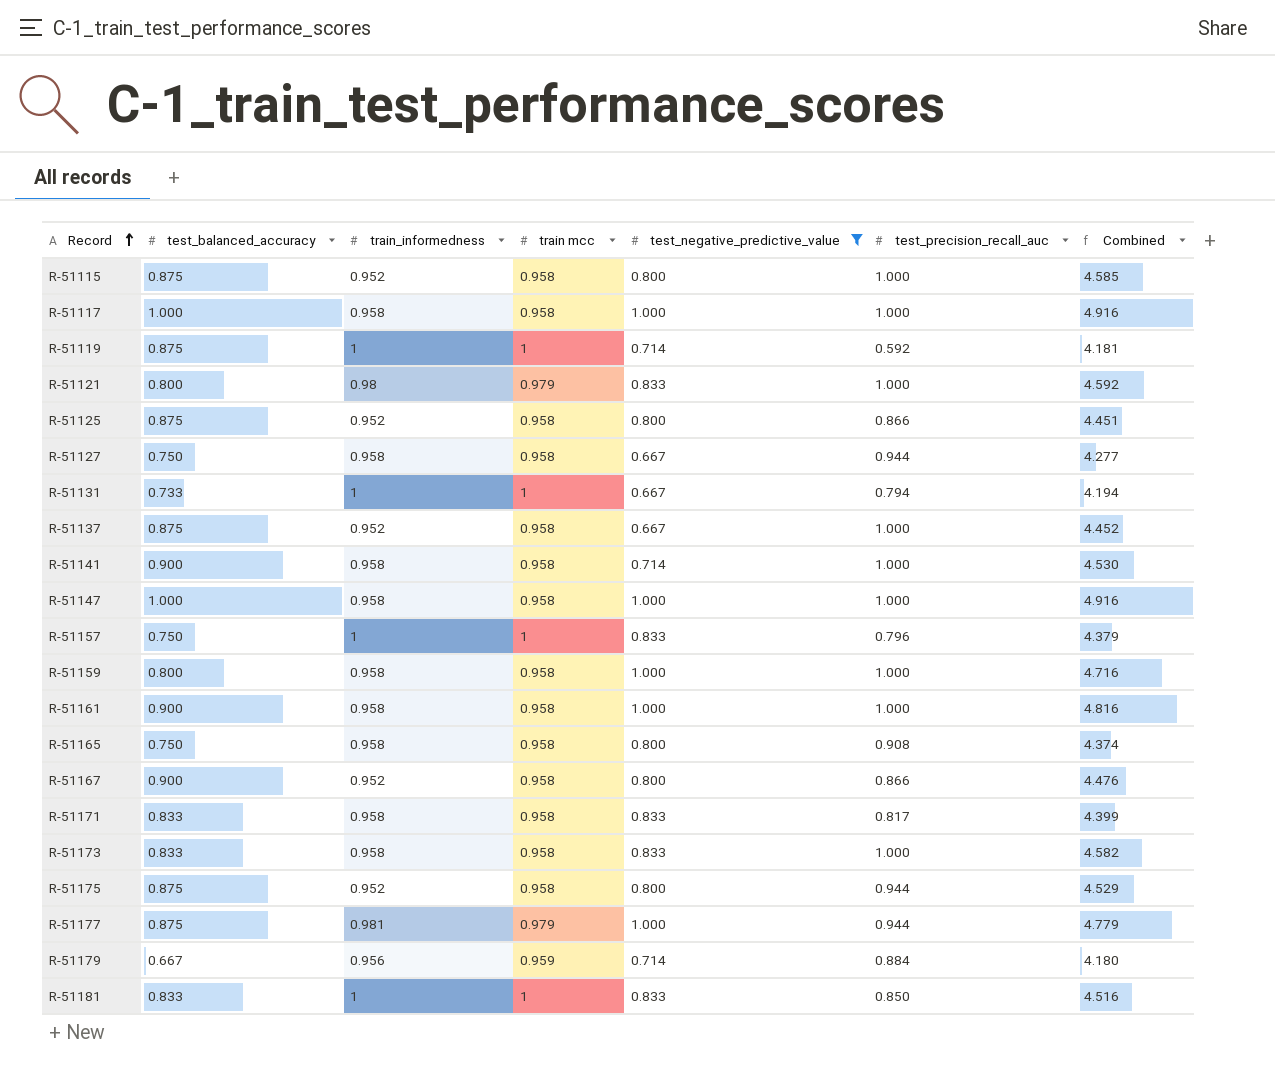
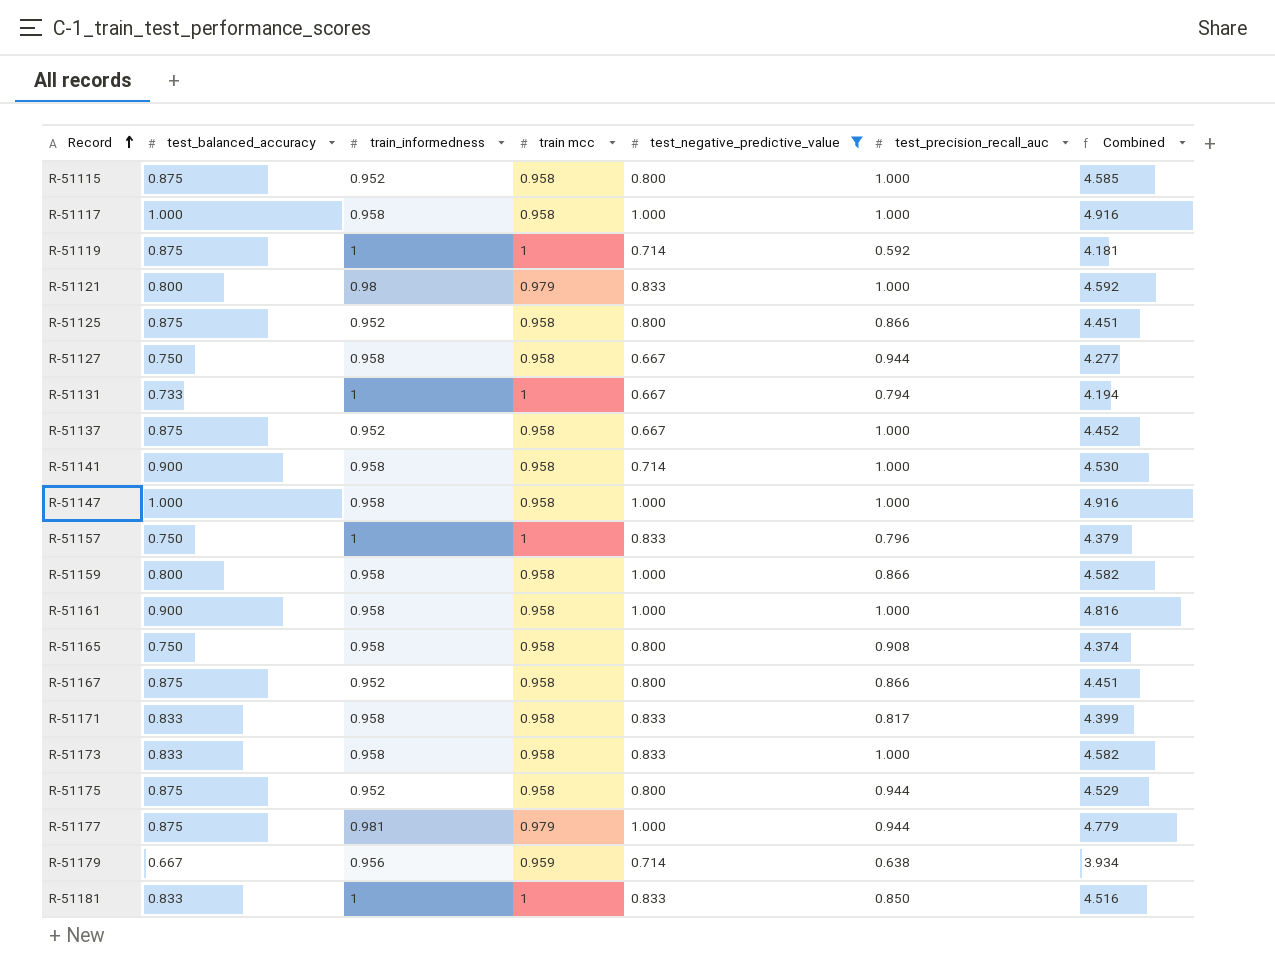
R-51159 | test_precision_recall_auc: 1.000 -> 0.866
R-51159 | Combined: 4.716 -> 4.582
R-51167 | test_balanced_accuracy: 0.900 -> 0.875
R-51167 | Combined: 4.476 -> 4.451
R-51179 | test_precision_recall_auc: 0.884 -> 0.638
R-51179 | Combined: 4.180 -> 3.934

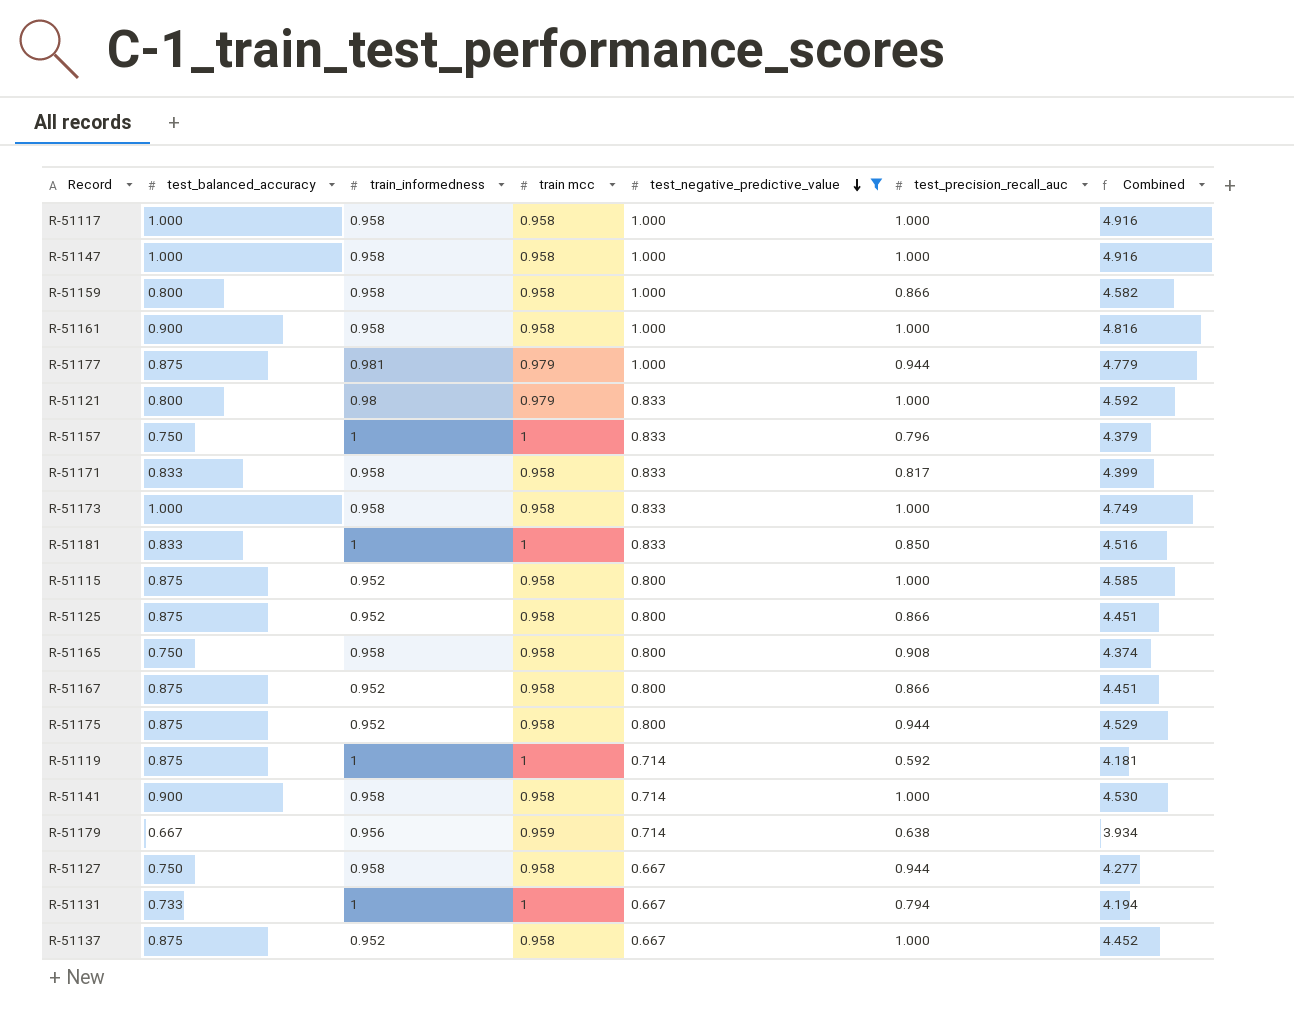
row order: Record ascending -> test_negative_predictive_value descending
R-51173 | test_balanced_accuracy: 0.833 -> 1.000
R-51173 | Combined: 4.582 -> 4.749

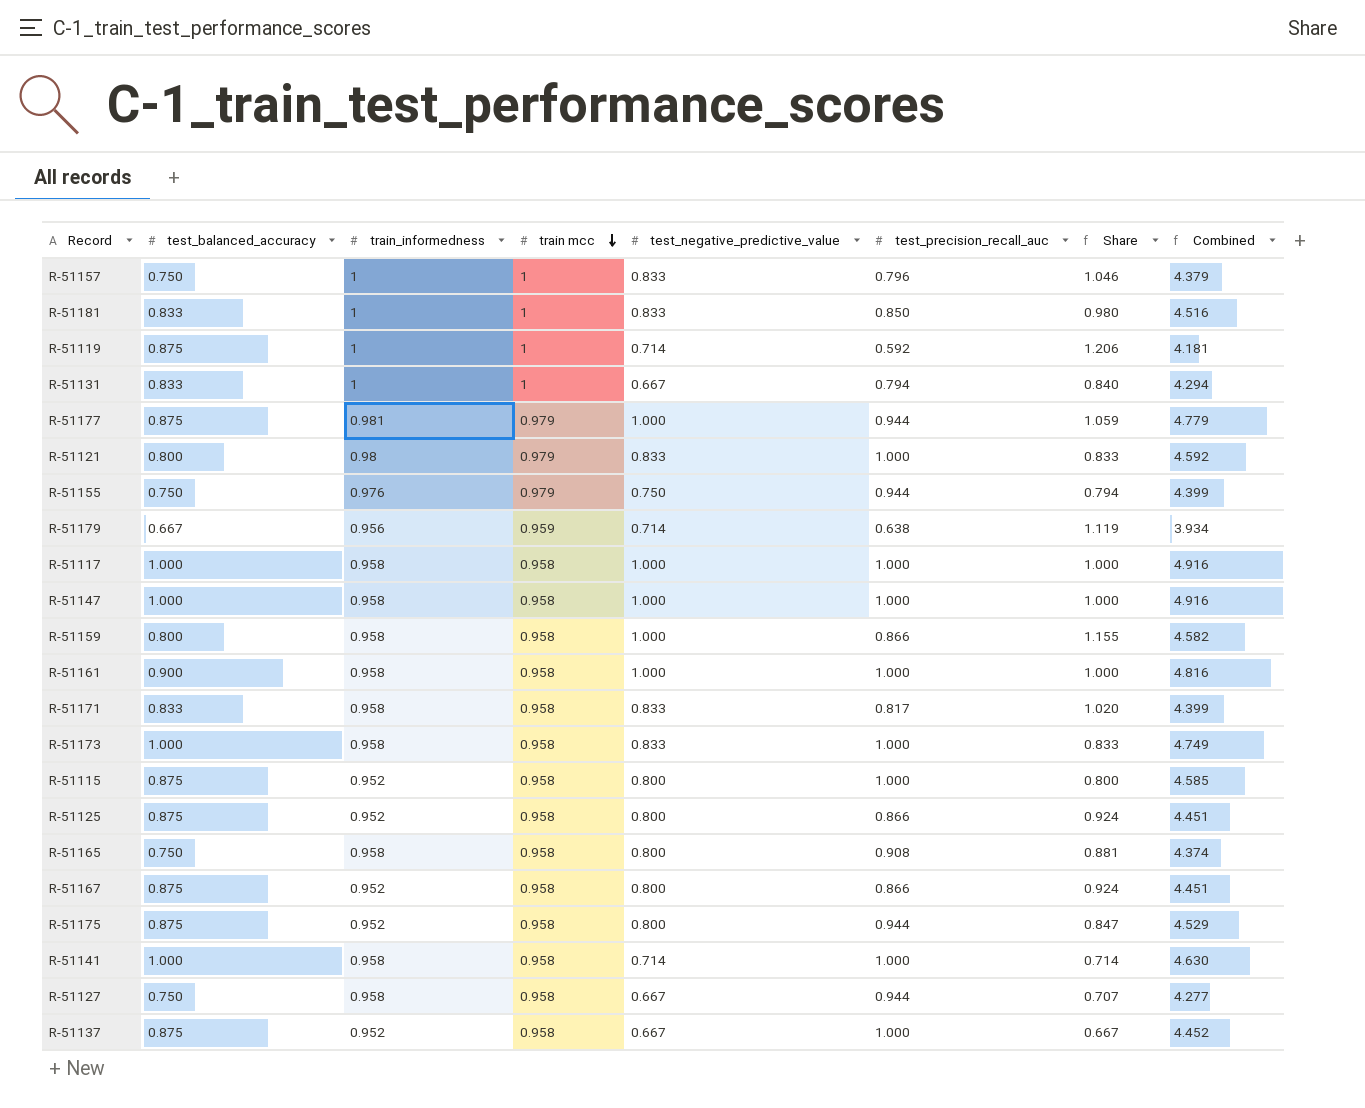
filter: test_negative_predictive_value != 0.750 -> none
row order: test_negative_predictive_value descending -> train mcc descending
column Share | formula: none -> [test_negative_predictive_value] / [test_precision_recall_auc]
R-51131 | test_balanced_accuracy: 0.733 -> 0.833
R-51131 | Combined: 4.194 -> 4.294
R-51141 | test_balanced_accuracy: 0.900 -> 1.000
R-51141 | Combined: 4.530 -> 4.630

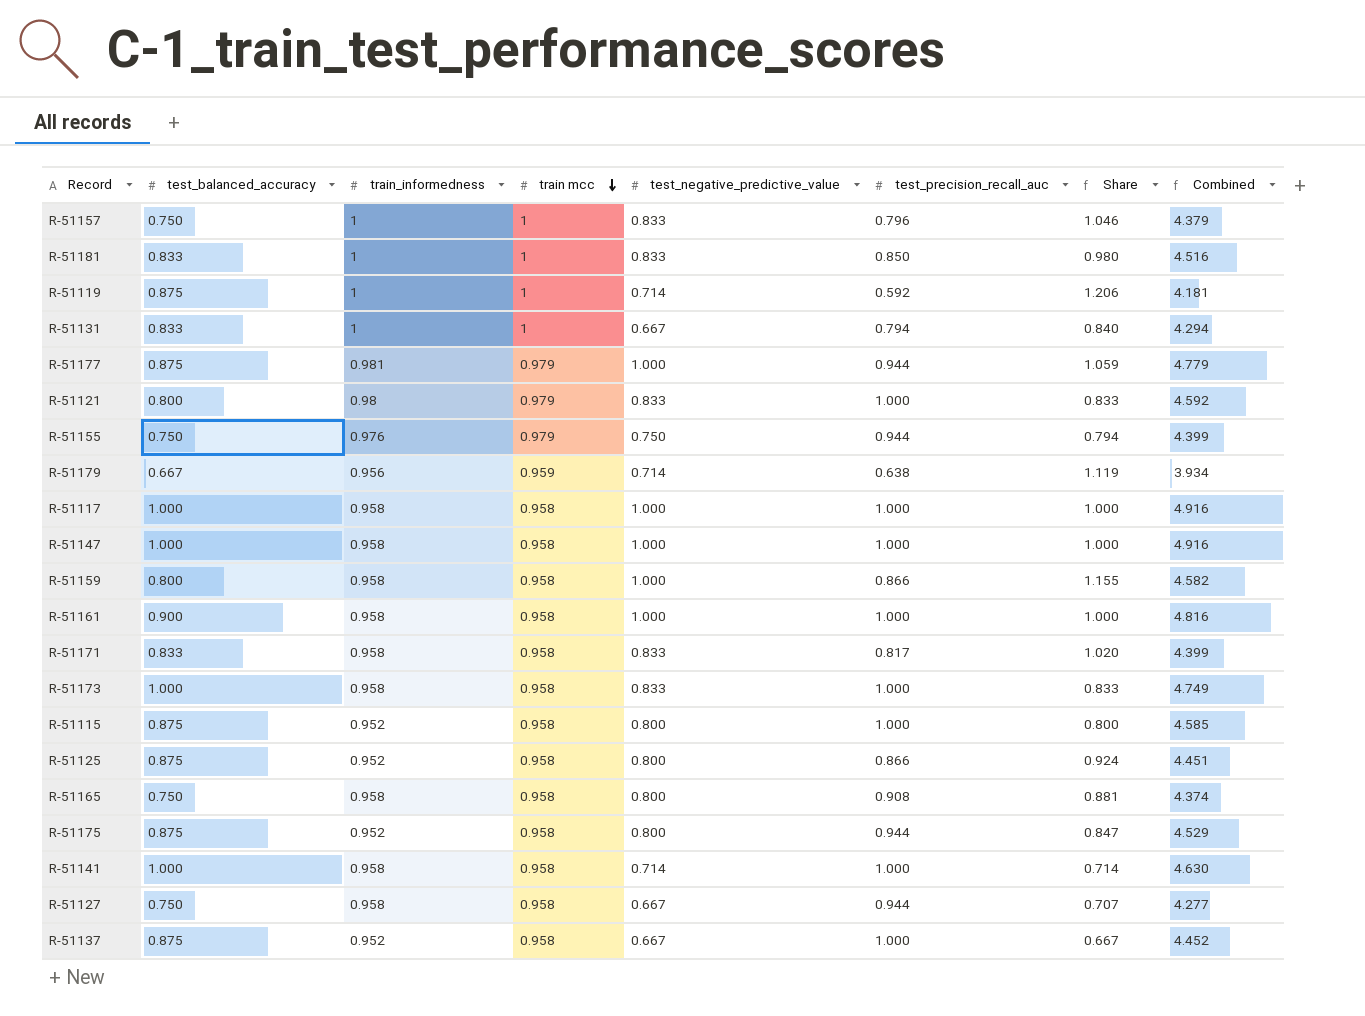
row R-51167: 0.875 | 0.952 | 0.958 | 0.800 | 0.866 | 0.924 | 4.451 -> none

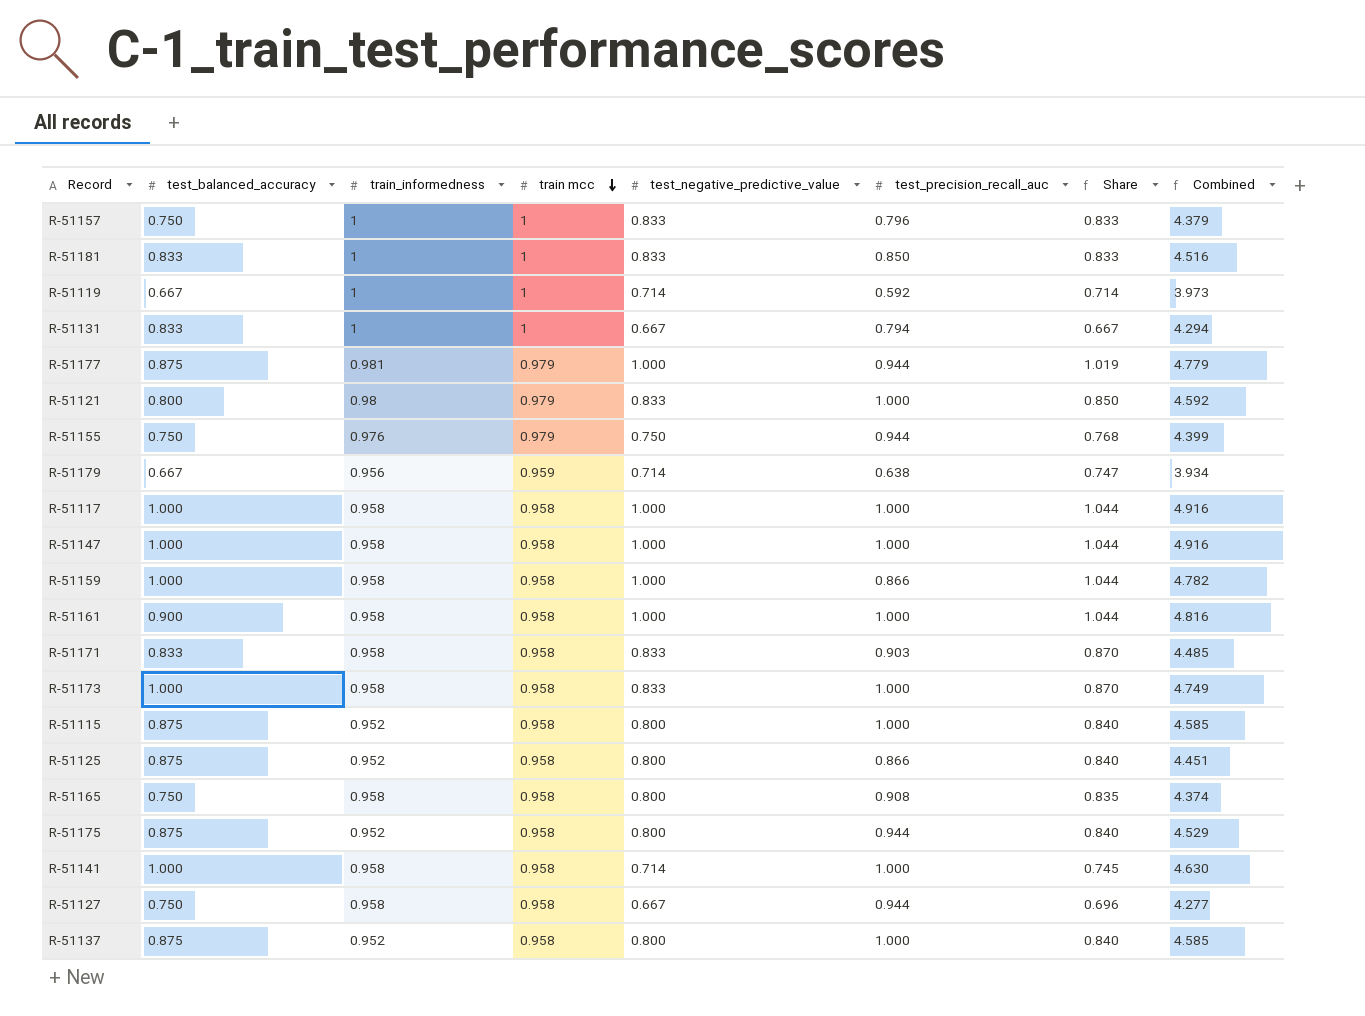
column Share | formula: [test_negative_predictive_value] / [test_precision_recall_auc] -> [test_negative_predictive_value] / [train_informedness]
R-51119 | test_balanced_accuracy: 0.875 -> 0.667
R-51119 | Combined: 4.181 -> 3.973
R-51159 | test_balanced_accuracy: 0.800 -> 1.000
R-51159 | Combined: 4.582 -> 4.782
R-51171 | test_precision_recall_auc: 0.817 -> 0.903
R-51171 | Combined: 4.399 -> 4.485
R-51137 | test_negative_predictive_value: 0.667 -> 0.800
R-51137 | Combined: 4.452 -> 4.585

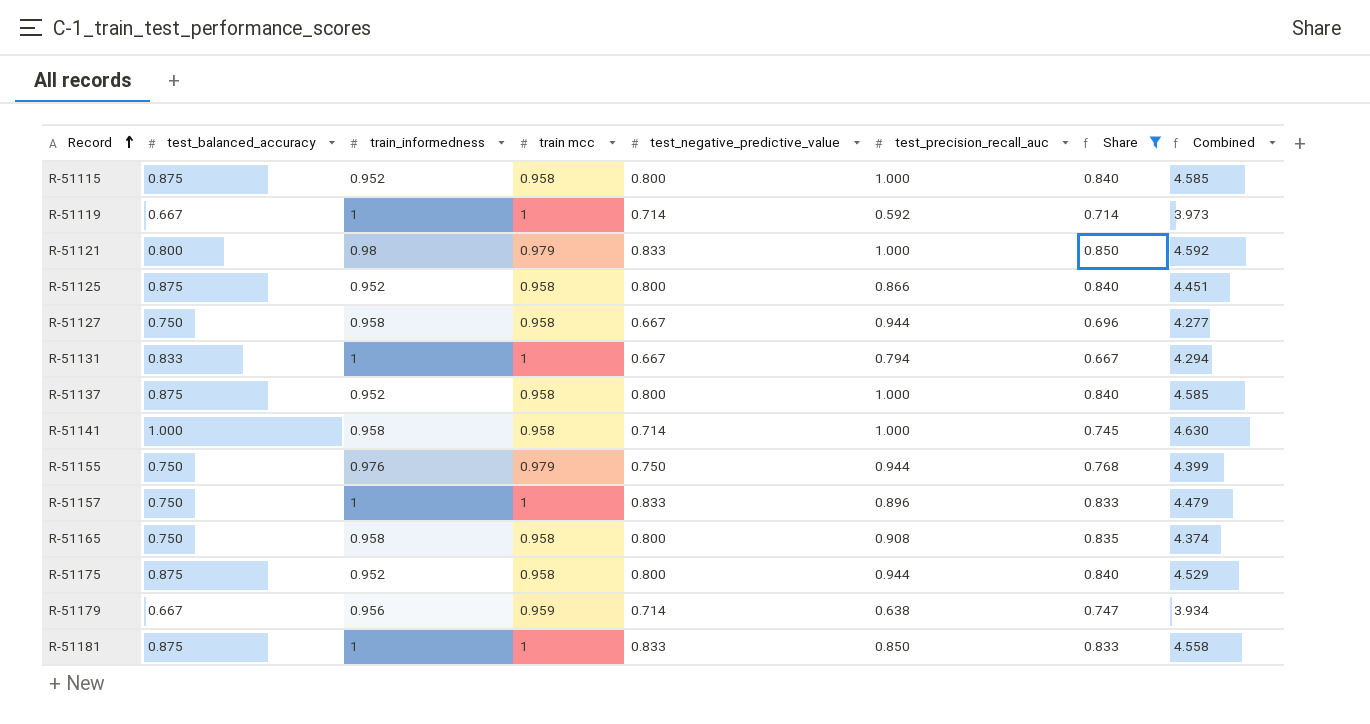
filter: none -> Share <= 0.850
row order: train mcc descending -> Record ascending
R-51157 | test_precision_recall_auc: 0.796 -> 0.896
R-51157 | Combined: 4.379 -> 4.479
R-51181 | test_balanced_accuracy: 0.833 -> 0.875
R-51181 | Combined: 4.516 -> 4.558

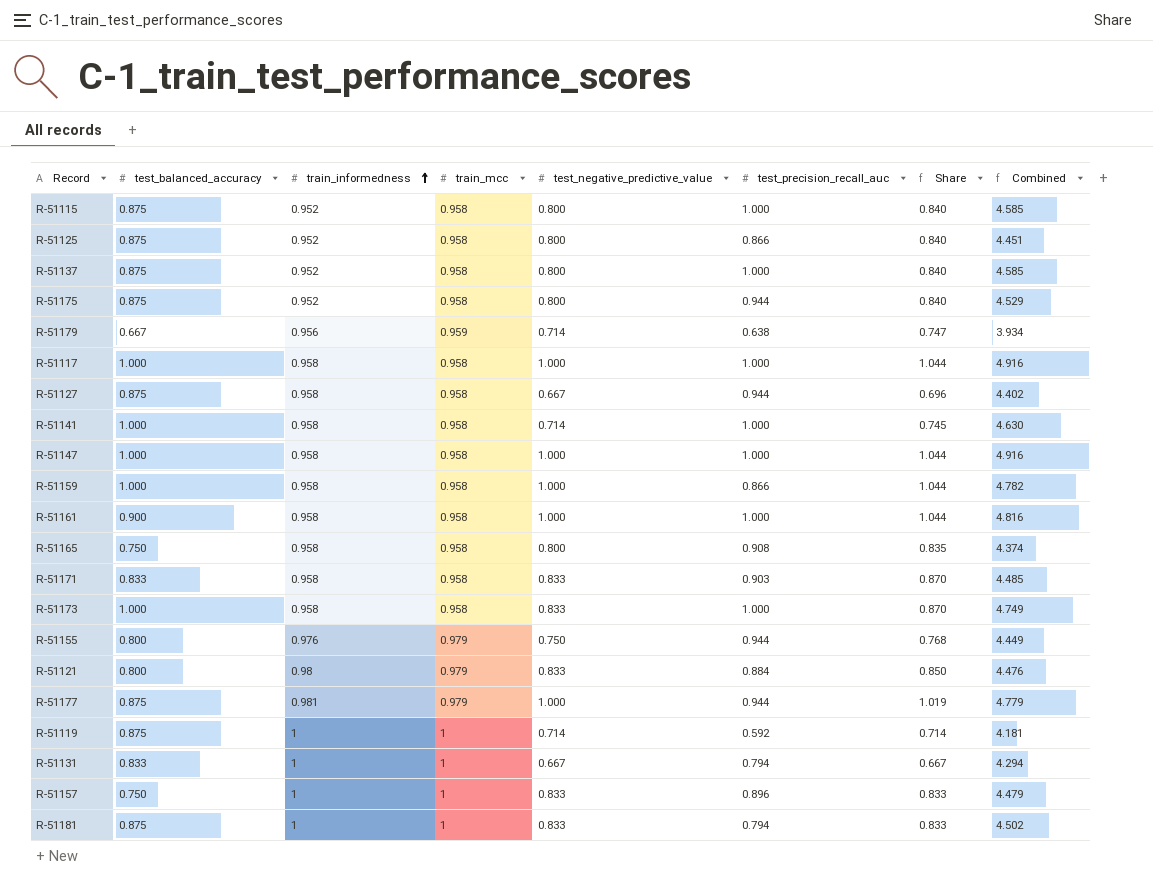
filter: Share <= 0.850 -> none
row order: Record ascending -> train_informedness ascending
column name: train mcc -> train_mcc
R-51127 | test_balanced_accuracy: 0.750 -> 0.875
R-51127 | Combined: 4.277 -> 4.402
R-51155 | test_balanced_accuracy: 0.750 -> 0.800
R-51155 | Combined: 4.399 -> 4.449
R-51121 | test_precision_recall_auc: 1.000 -> 0.884
R-51121 | Combined: 4.592 -> 4.476
R-51119 | test_balanced_accuracy: 0.667 -> 0.875
R-51119 | Combined: 3.973 -> 4.181
R-51181 | test_precision_recall_auc: 0.850 -> 0.794
R-51181 | Combined: 4.558 -> 4.502

